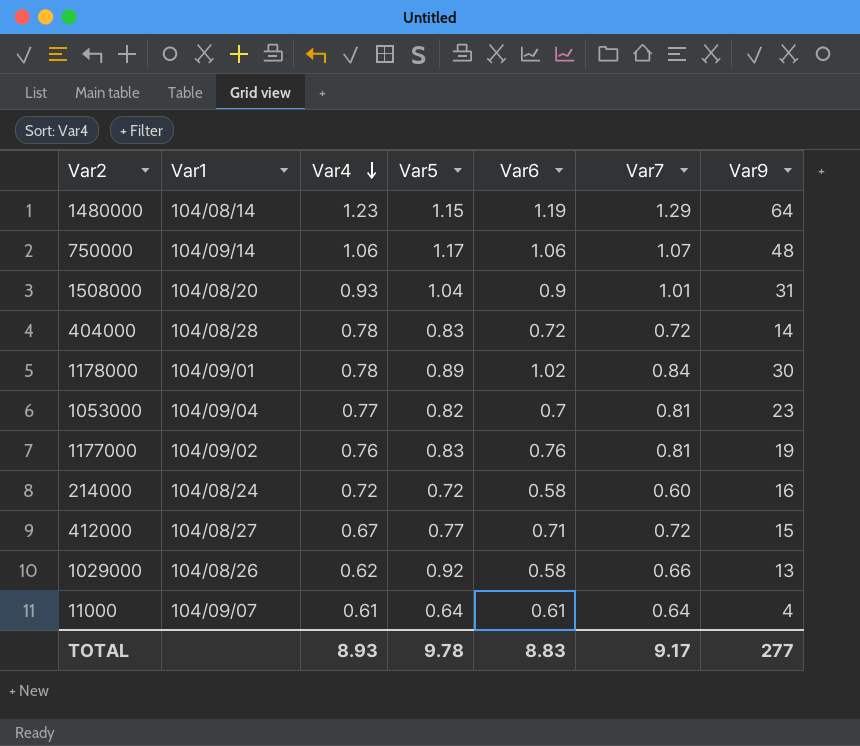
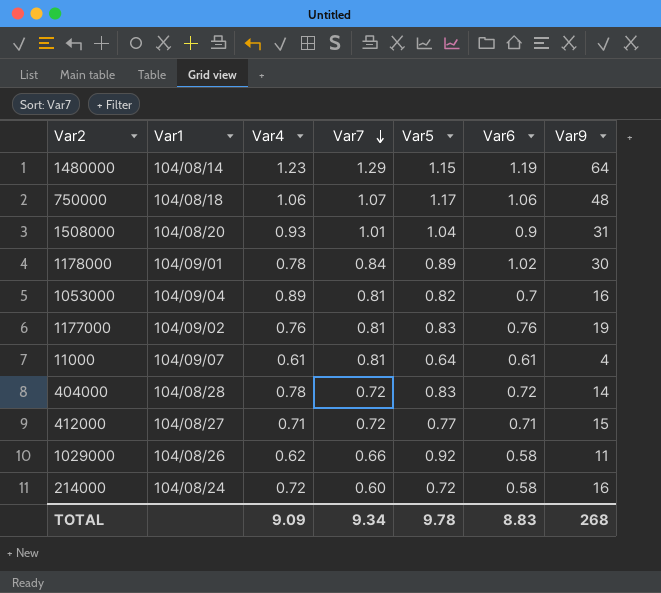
row order: Var4 descending -> Var7 descending
column Var7 | position: 6 -> 4
750000 | Var1: 104/09/14 -> 104/08/18
1053000 | Var4: 0.77 -> 0.89
1053000 | Var9: 23 -> 16
11000 | Var7: 0.64 -> 0.81
412000 | Var4: 0.67 -> 0.71
1029000 | Var9: 13 -> 11
TOTAL | Var4: 8.93 -> 9.09
TOTAL | Var7: 9.17 -> 9.34
TOTAL | Var9: 277 -> 268

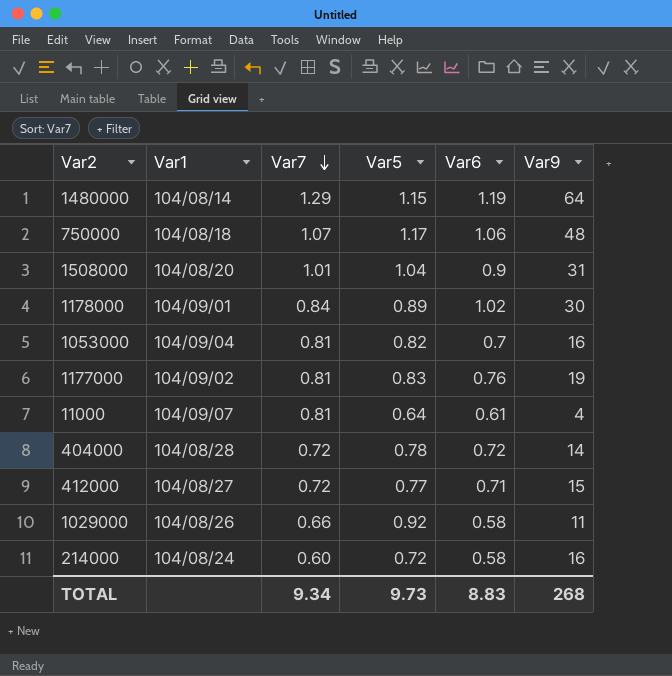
column Var4 | position: 3 -> none
404000 | Var5: 0.83 -> 0.78
TOTAL | Var5: 9.78 -> 9.73

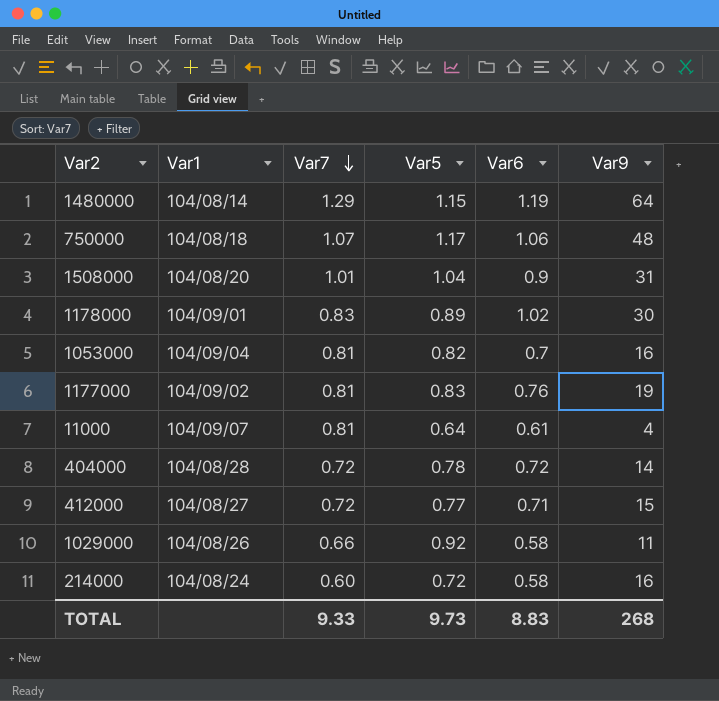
1178000 | Var7: 0.84 -> 0.83
TOTAL | Var7: 9.34 -> 9.33

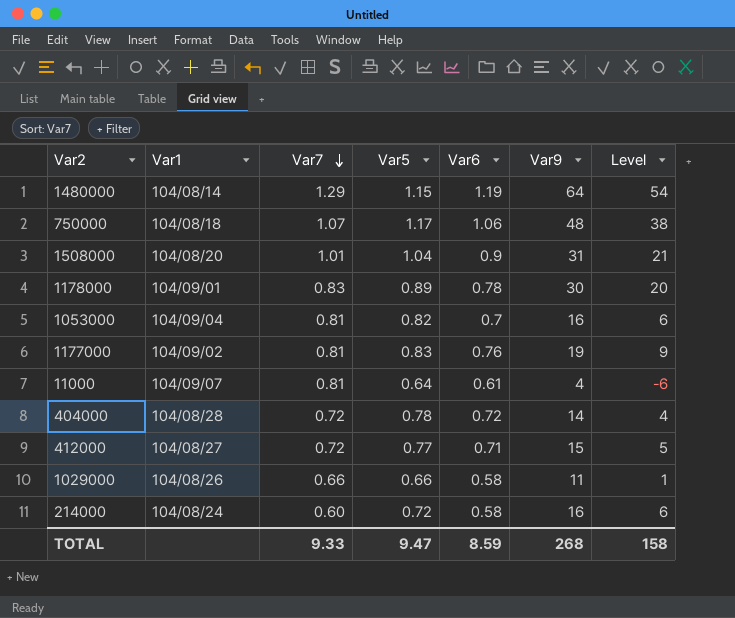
column Level | formula: none -> [Var9] - 10
1178000 | Var6: 1.02 -> 0.78
1029000 | Var5: 0.92 -> 0.66
TOTAL | Var5: 9.73 -> 9.47
TOTAL | Var6: 8.83 -> 8.59

